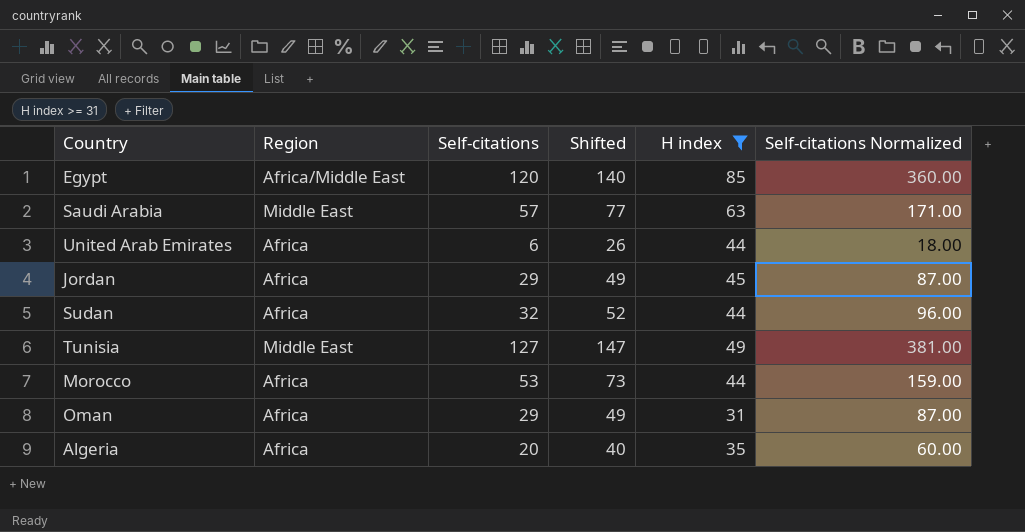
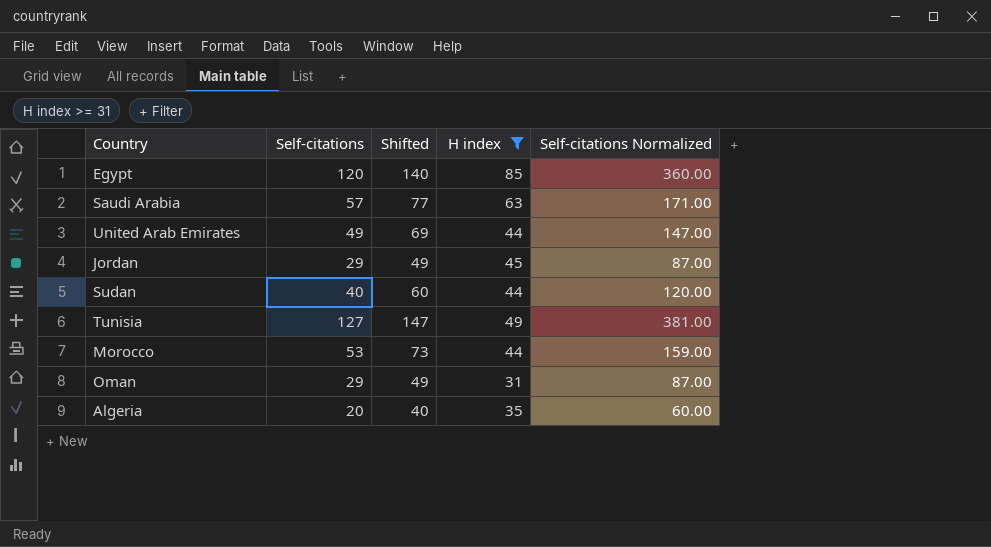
column Region | position: 2 -> none
United Arab Emirates | Self-citations: 6 -> 49
United Arab Emirates | Shifted: 26 -> 69
United Arab Emirates | Self-citations Normalized: 18.00 -> 147.00
Sudan | Self-citations: 32 -> 40
Sudan | Shifted: 52 -> 60
Sudan | Self-citations Normalized: 96.00 -> 120.00

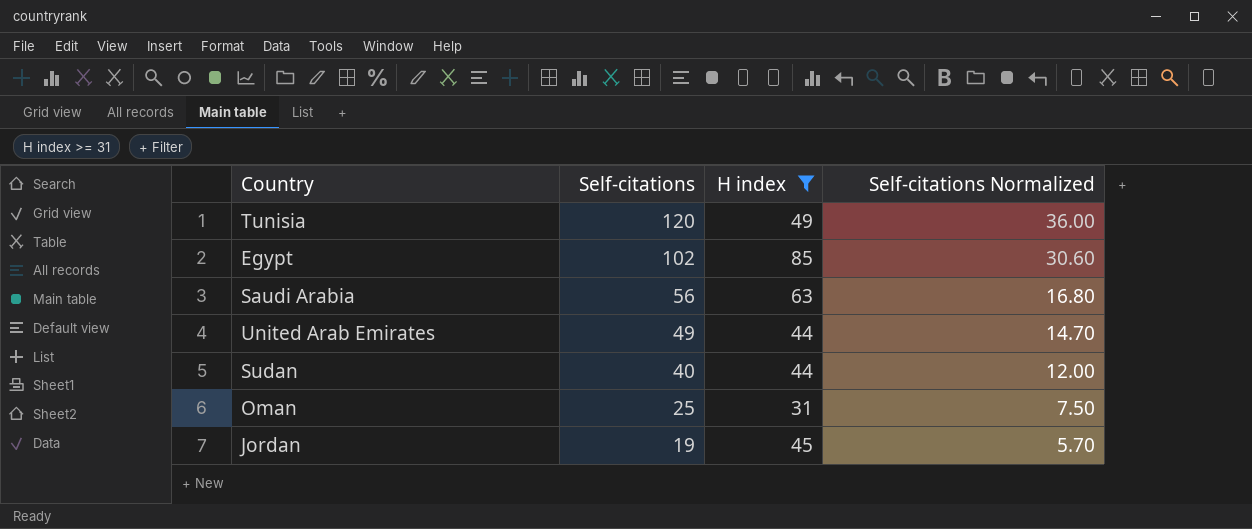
row order: none -> Self-citations descending
column Shifted | formula: [Self-citations] + 20 -> none
column Self-citations Normalized | formula: [Self-citations] * 3 -> [Self-citations] * 0.3
row Morocco: 53 | 73 | 44 | 159.00 -> none
row Algeria: 20 | 40 | 35 | 60.00 -> none
Tunisia | Self-citations: 127 -> 120
Egypt | Self-citations: 120 -> 102
Saudi Arabia | Self-citations: 57 -> 56
Oman | Self-citations: 29 -> 25
Jordan | Self-citations: 29 -> 19

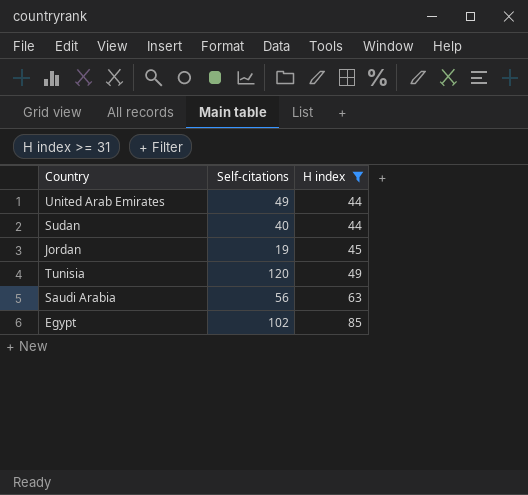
row order: Self-citations descending -> H index ascending
column Self-citations Normalized | formula: [Self-citations] * 0.3 -> none
row Oman: 25 | 31 | 7.50 -> none

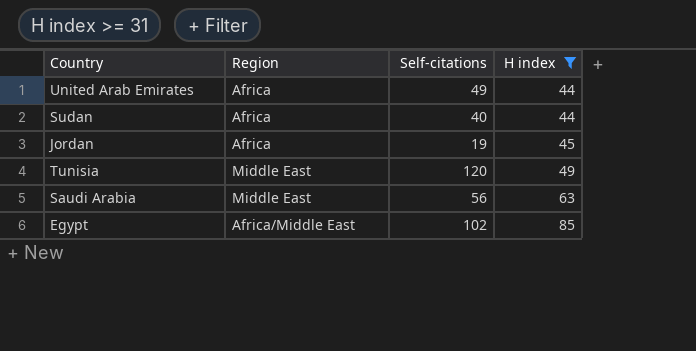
column Region | position: none -> 2

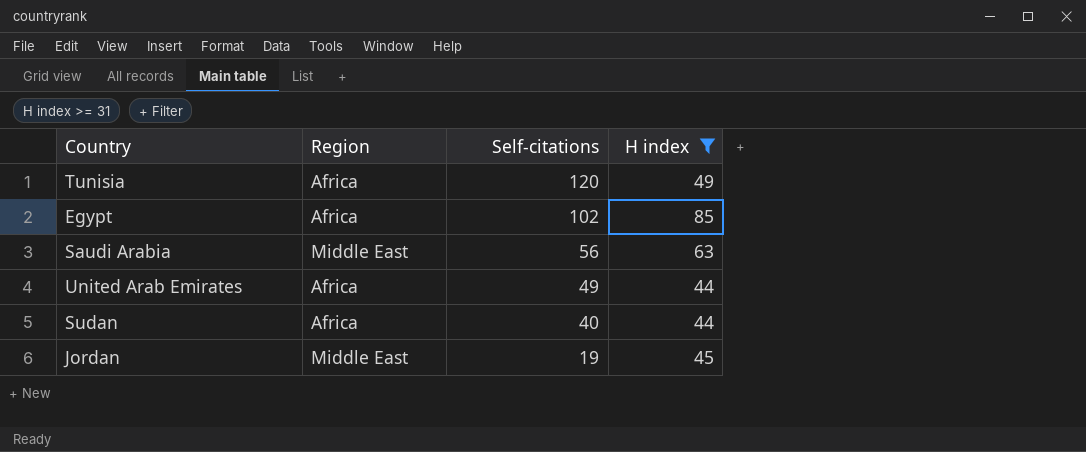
row order: H index ascending -> Self-citations descending
Tunisia | Region: Middle East -> Africa
Egypt | Region: Africa/Middle East -> Africa
Jordan | Region: Africa -> Middle East

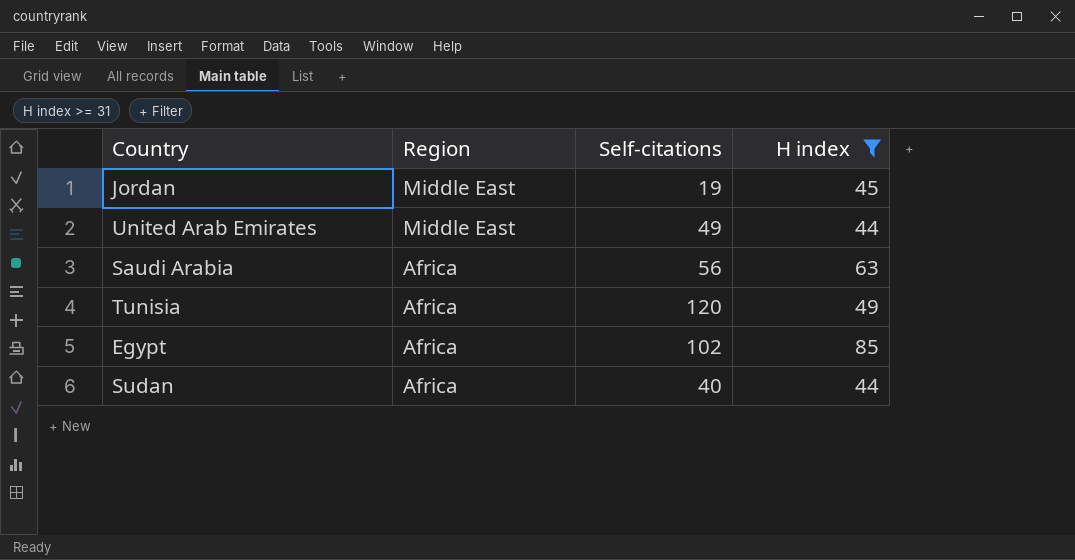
row order: Self-citations descending -> Region descending
United Arab Emirates | Region: Africa -> Middle East
Saudi Arabia | Region: Middle East -> Africa

